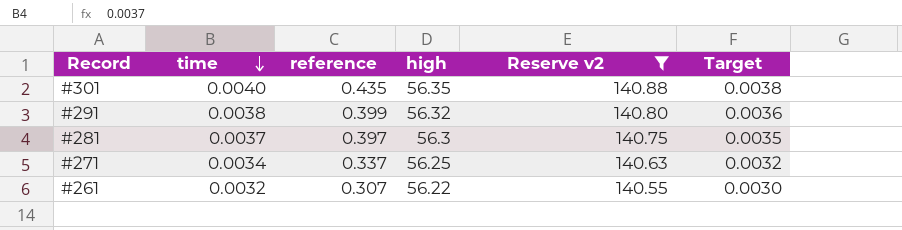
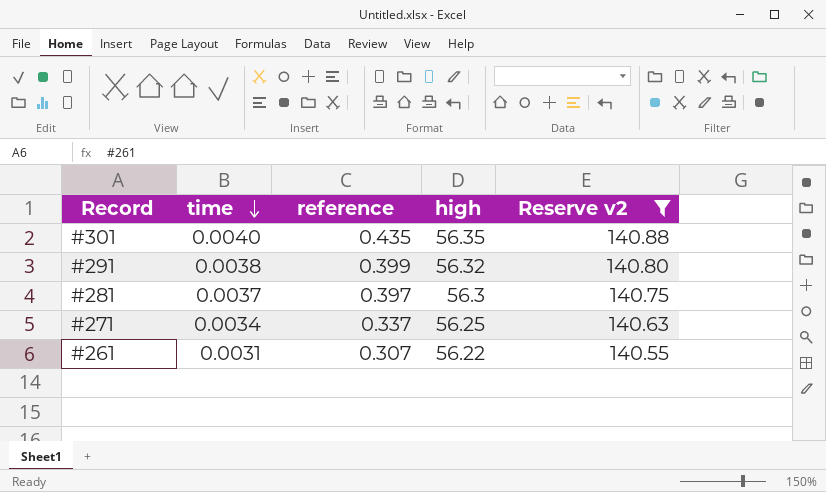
column Target | formula: [time] * 0.95 -> none
#261 | time: 0.0032 -> 0.0031

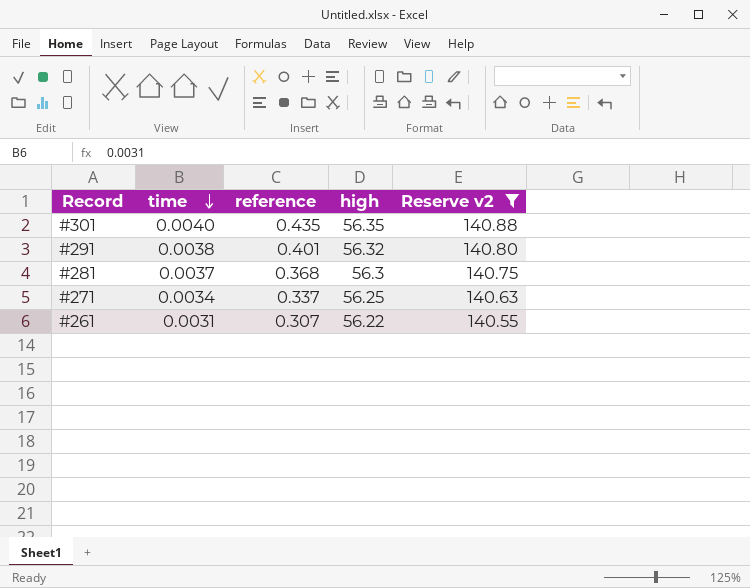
#291 | reference: 0.399 -> 0.401
#281 | reference: 0.397 -> 0.368

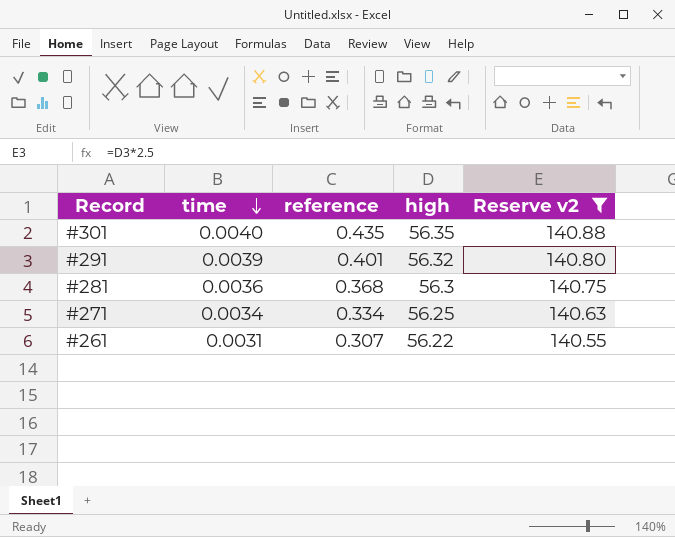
#291 | time: 0.0038 -> 0.0039
#281 | time: 0.0037 -> 0.0036
#271 | reference: 0.337 -> 0.334

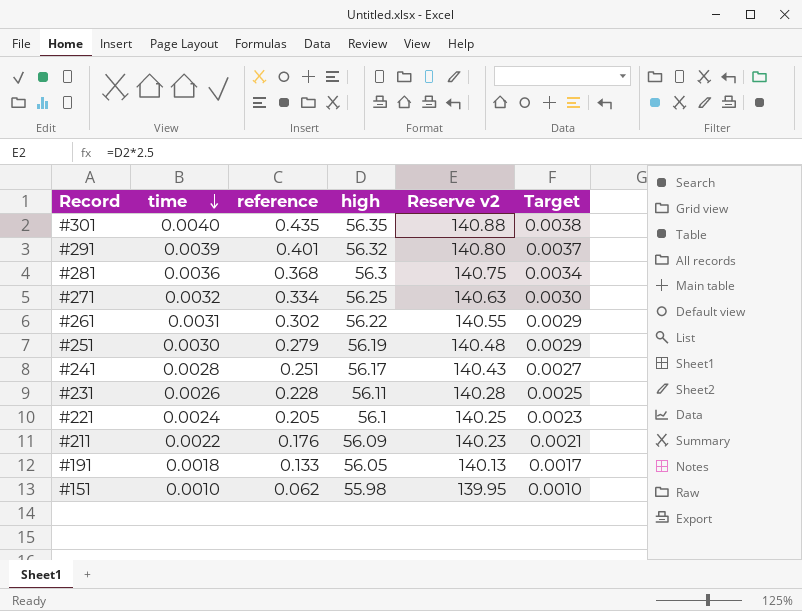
filter: Reserve v2 >= 140.55 -> none
column Target | formula: none -> [time] * 0.95
#271 | time: 0.0034 -> 0.0032
#261 | reference: 0.307 -> 0.302

